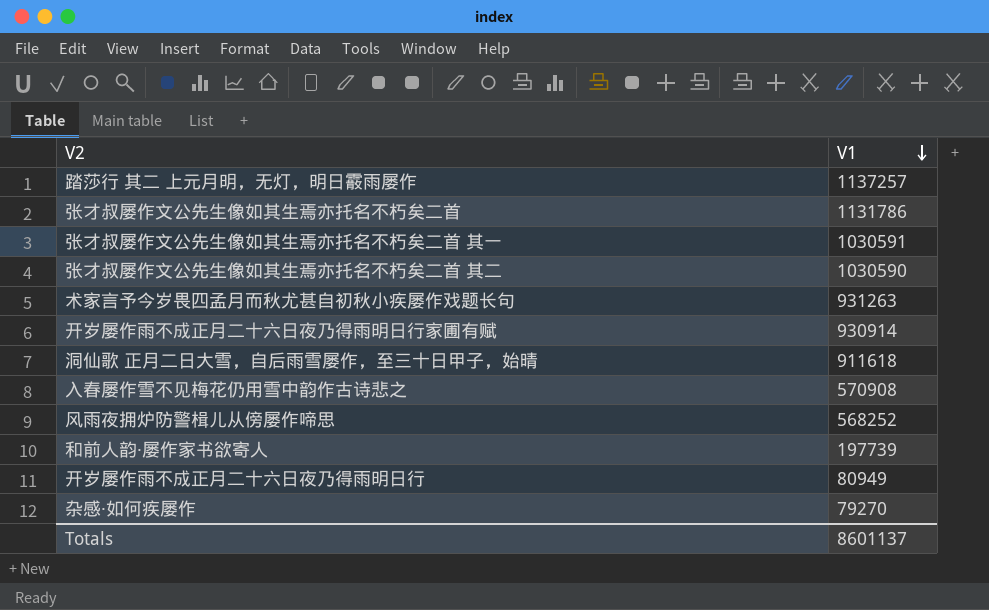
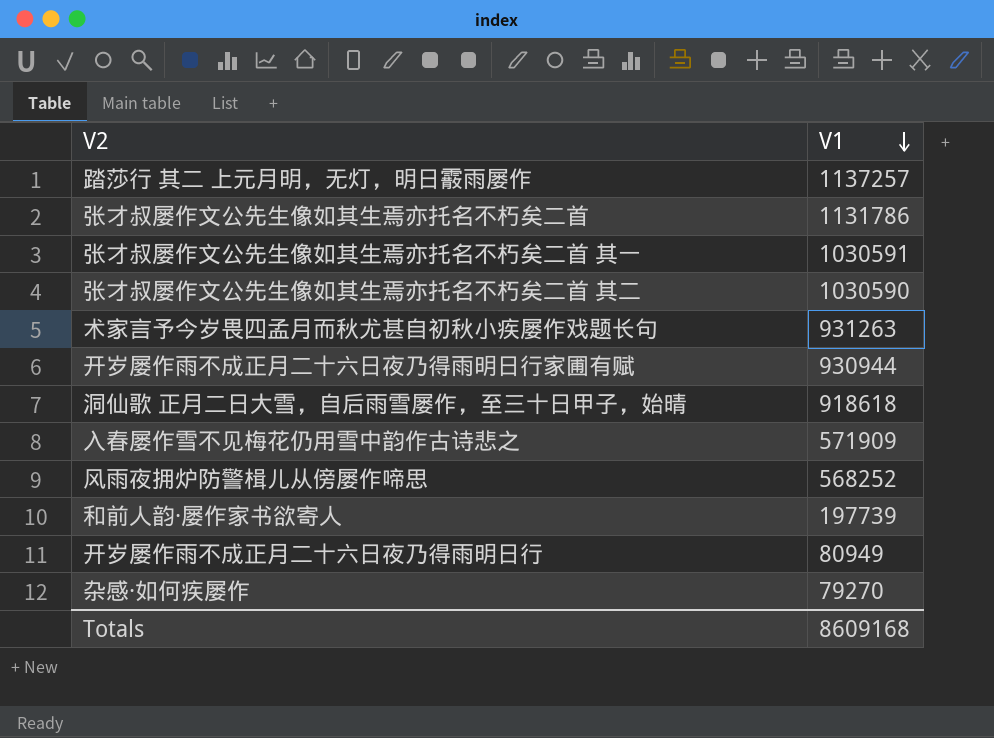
开岁屡作雨不成正月二十六日夜乃得雨明日行家圃有赋 | V1: 930914 -> 930944
洞仙歌 正月二日大雪，自后雨雪屡作，至三十日甲子，始晴 | V1: 911618 -> 918618
入春屡作雪不见梅花仍用雪中韵作古诗悲之 | V1: 570908 -> 571909
Totals | V1: 8601137 -> 8609168

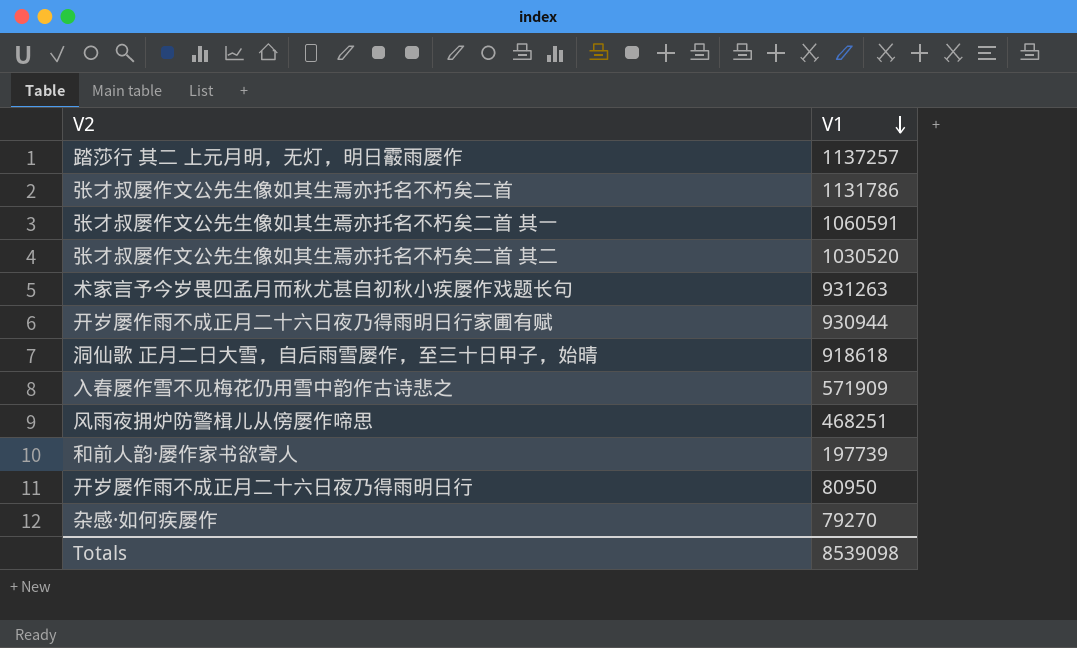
张才叔屡作文公先生像如其生焉亦托名不朽矣二首 其一 | V1: 1030591 -> 1060591
张才叔屡作文公先生像如其生焉亦托名不朽矣二首 其二 | V1: 1030590 -> 1030520
风雨夜拥炉防警楫儿从傍屡作啼思 | V1: 568252 -> 468251
开岁屡作雨不成正月二十六日夜乃得雨明日行 | V1: 80949 -> 80950
Totals | V1: 8609168 -> 8539098

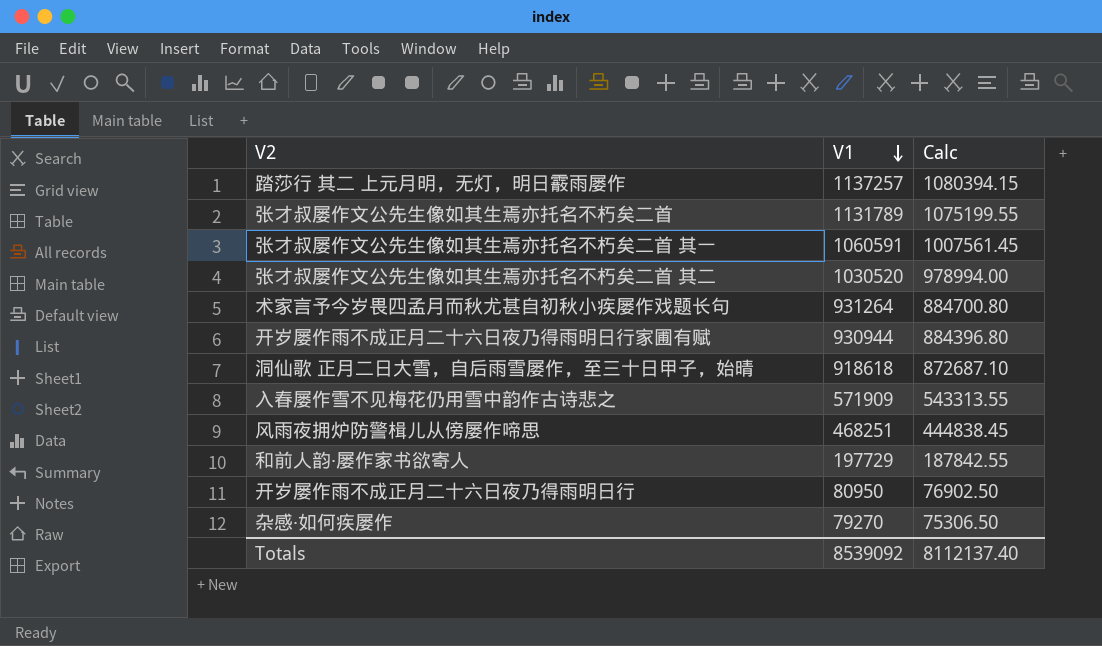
column Calc | formula: none -> [V1] * 0.95
张才叔屡作文公先生像如其生焉亦托名不朽矣二首 | V1: 1131786 -> 1131789
术家言予今岁畏四孟月而秋尤甚自初秋小疾屡作戏题长句 | V1: 931263 -> 931264
和前人韵·屡作家书欲寄人 | V1: 197739 -> 197729
Totals | V1: 8539098 -> 8539092

